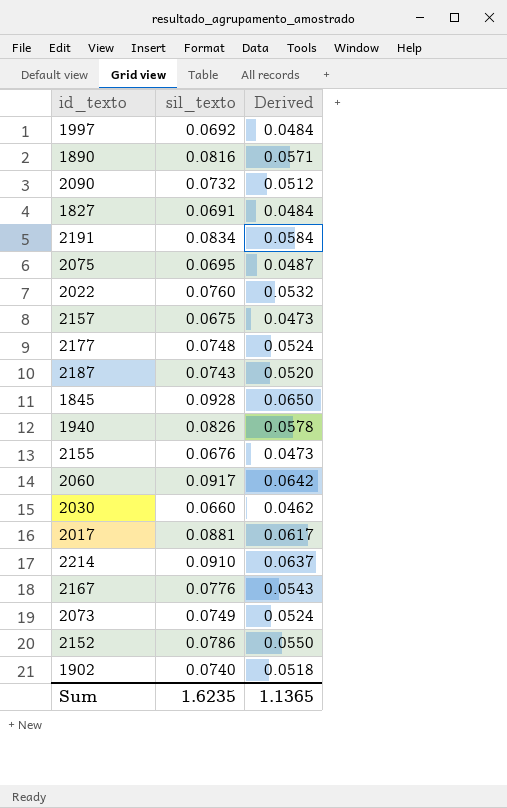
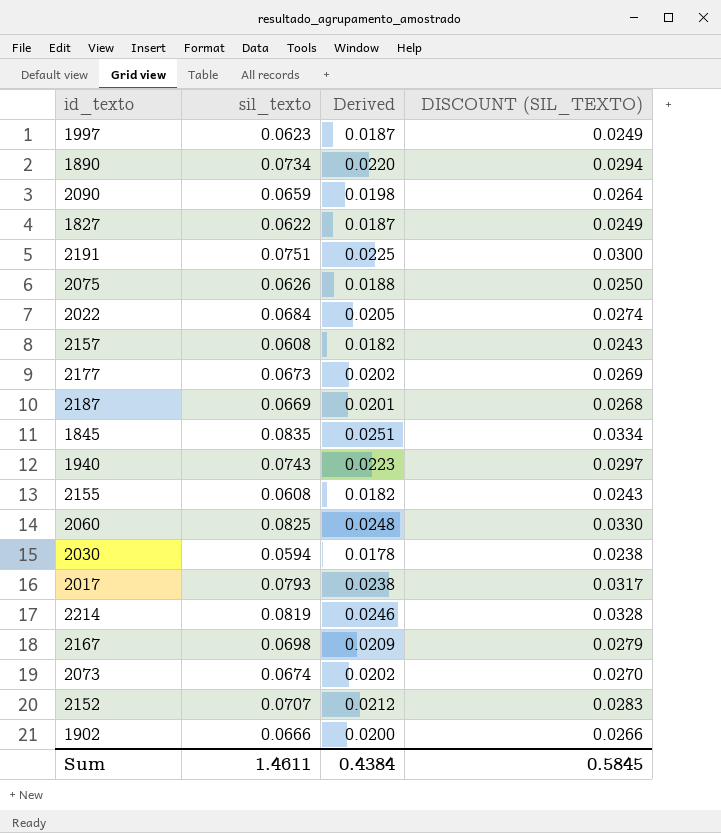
column Derived | formula: [sil_texto] * 0.7 -> [sil_texto] * 0.3
column DISCOUNT (SIL_TEXTO) | formula: none -> [sil_texto] * 0.4
1997 | sil_texto: 0.0692 -> 0.0623
1890 | sil_texto: 0.0816 -> 0.0734
2090 | sil_texto: 0.0732 -> 0.0659
1827 | sil_texto: 0.0691 -> 0.0622
2191 | sil_texto: 0.0834 -> 0.0751
2075 | sil_texto: 0.0695 -> 0.0626
2022 | sil_texto: 0.0760 -> 0.0684
2157 | sil_texto: 0.0675 -> 0.0608
2177 | sil_texto: 0.0748 -> 0.0673
2187 | sil_texto: 0.0743 -> 0.0669
1845 | sil_texto: 0.0928 -> 0.0835
1940 | sil_texto: 0.0826 -> 0.0743
2155 | sil_texto: 0.0676 -> 0.0608
2060 | sil_texto: 0.0917 -> 0.0825
2030 | sil_texto: 0.0660 -> 0.0594
2017 | sil_texto: 0.0881 -> 0.0793
2214 | sil_texto: 0.0910 -> 0.0819
2167 | sil_texto: 0.0776 -> 0.0698
2073 | sil_texto: 0.0749 -> 0.0674
2152 | sil_texto: 0.0786 -> 0.0707
1902 | sil_texto: 0.0740 -> 0.0666
Sum | sil_texto: 1.6235 -> 1.4611
Sum | Derived: 1.1365 -> 0.4384

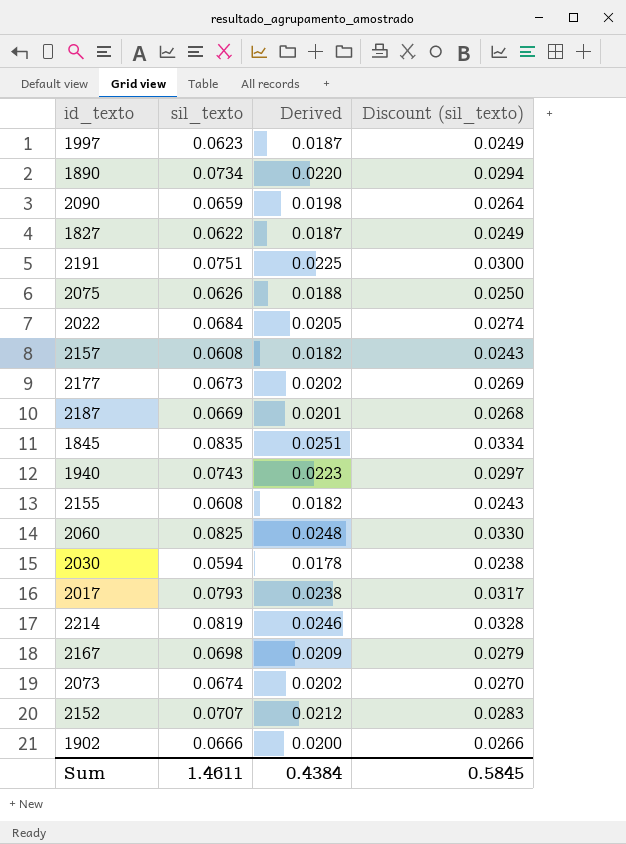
column name: DISCOUNT (SIL_TEXTO) -> Discount (sil_texto)

